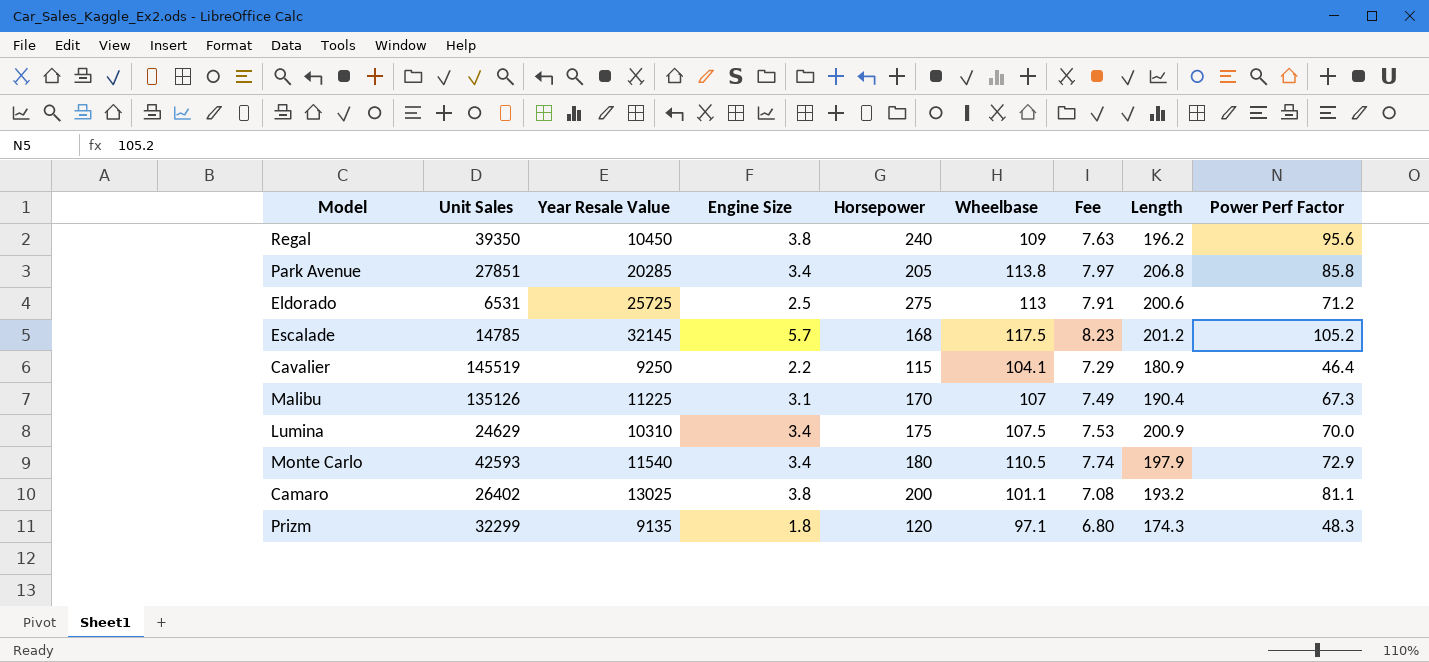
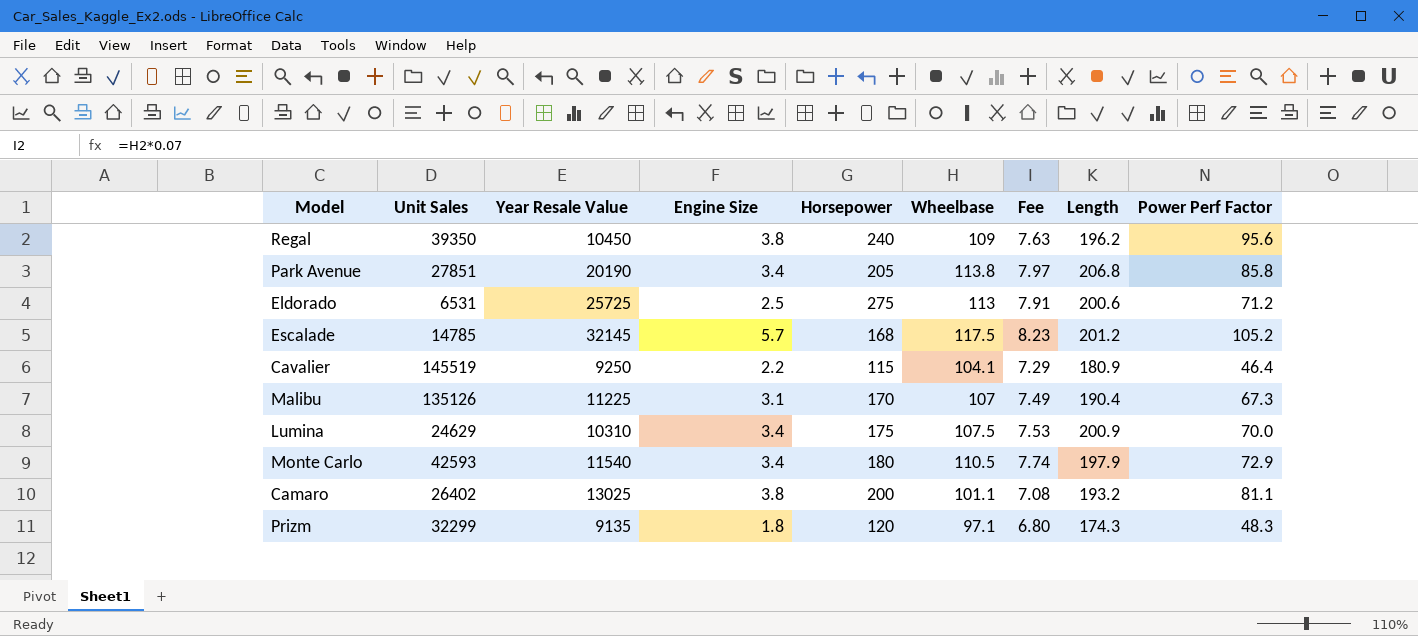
Park Avenue | Year Resale Value: 20285 -> 20190

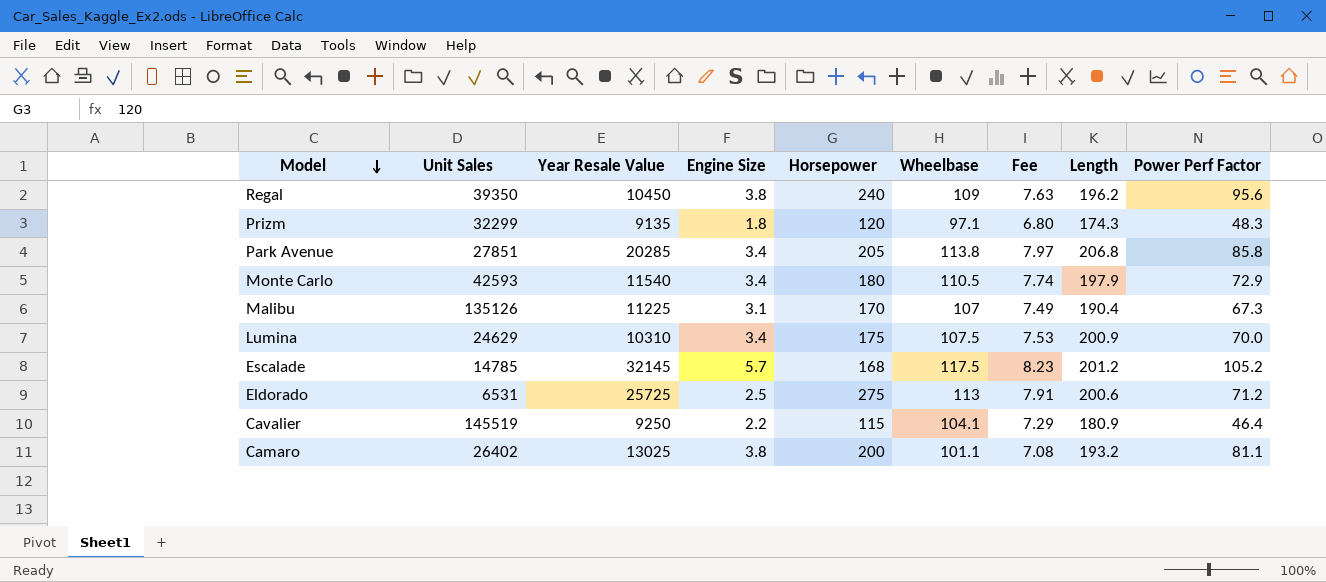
row order: none -> Model descending
Park Avenue | Year Resale Value: 20190 -> 20285

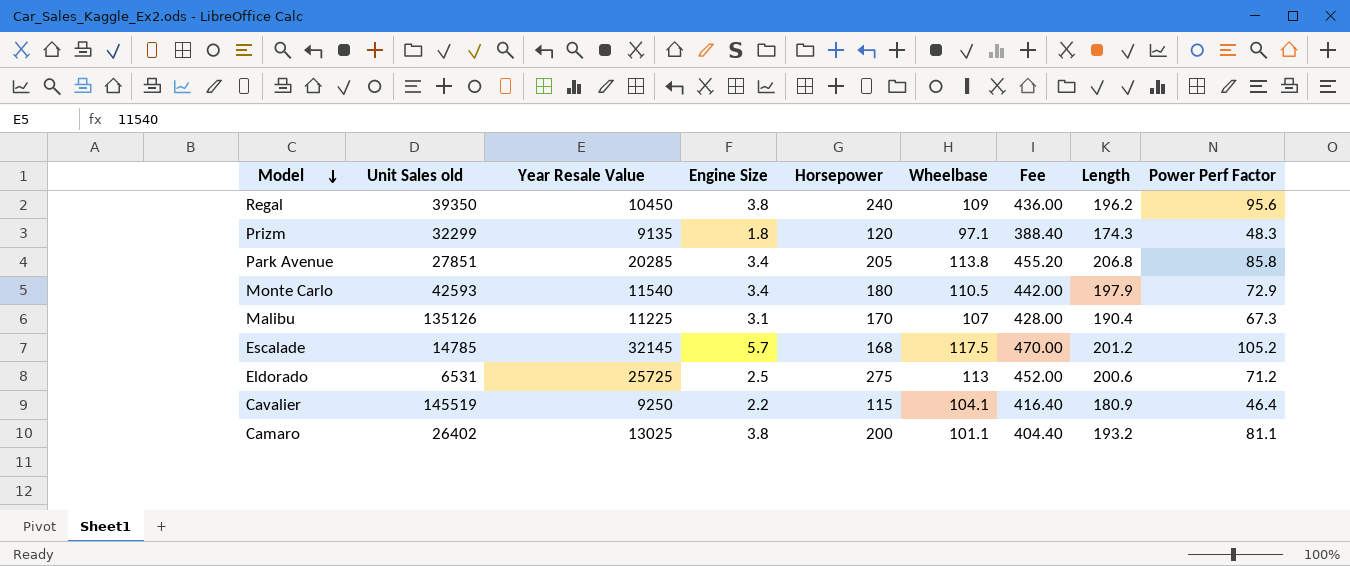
column name: Unit Sales -> Unit Sales old
column Fee | formula: [Wheelbase] * 0.07 -> [Wheelbase] * 4
row Lumina: 24629 | 10310 | 3.4 | 175 | 107.5 | 7.53 | 200.9 | 70.0 -> none

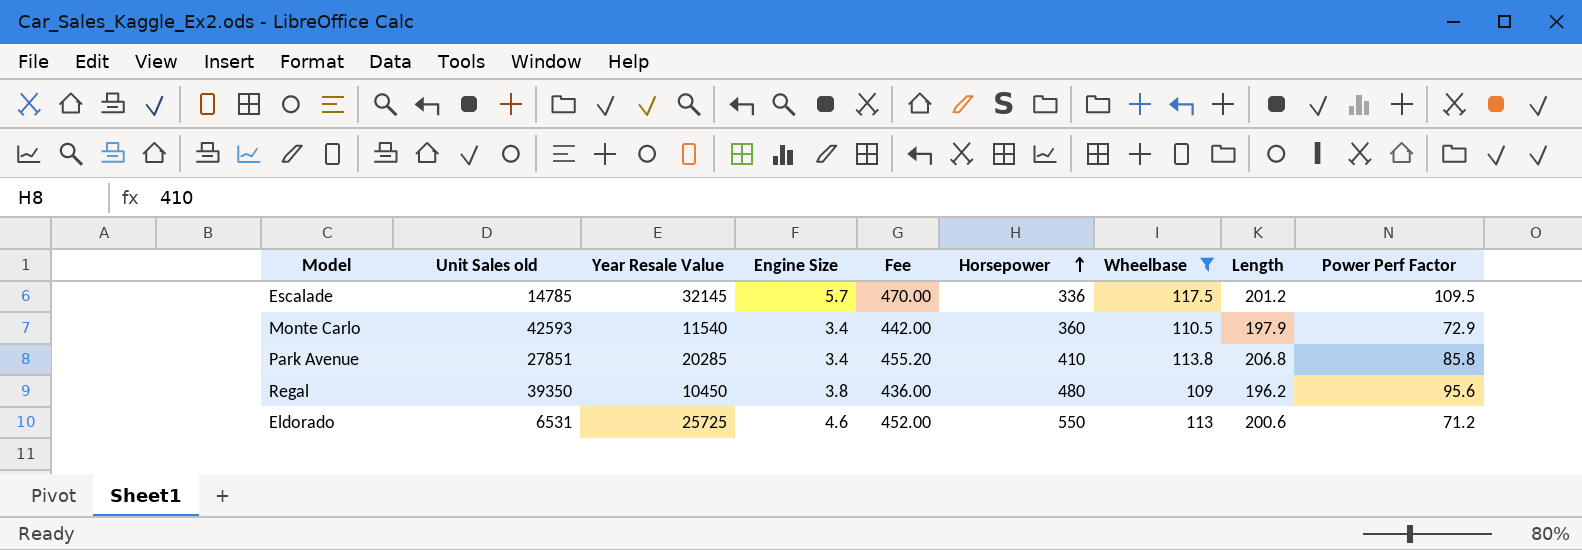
filter: none -> Wheelbase >= 109
row order: Model descending -> Horsepower ascending
column Fee | position: 7 -> 5
Escalade | Horsepower: 168 -> 336
Escalade | Power Perf Factor: 105.2 -> 109.5
Monte Carlo | Horsepower: 180 -> 360
Park Avenue | Horsepower: 205 -> 410
Regal | Horsepower: 240 -> 480
Eldorado | Engine Size: 2.5 -> 4.6
Eldorado | Horsepower: 275 -> 550

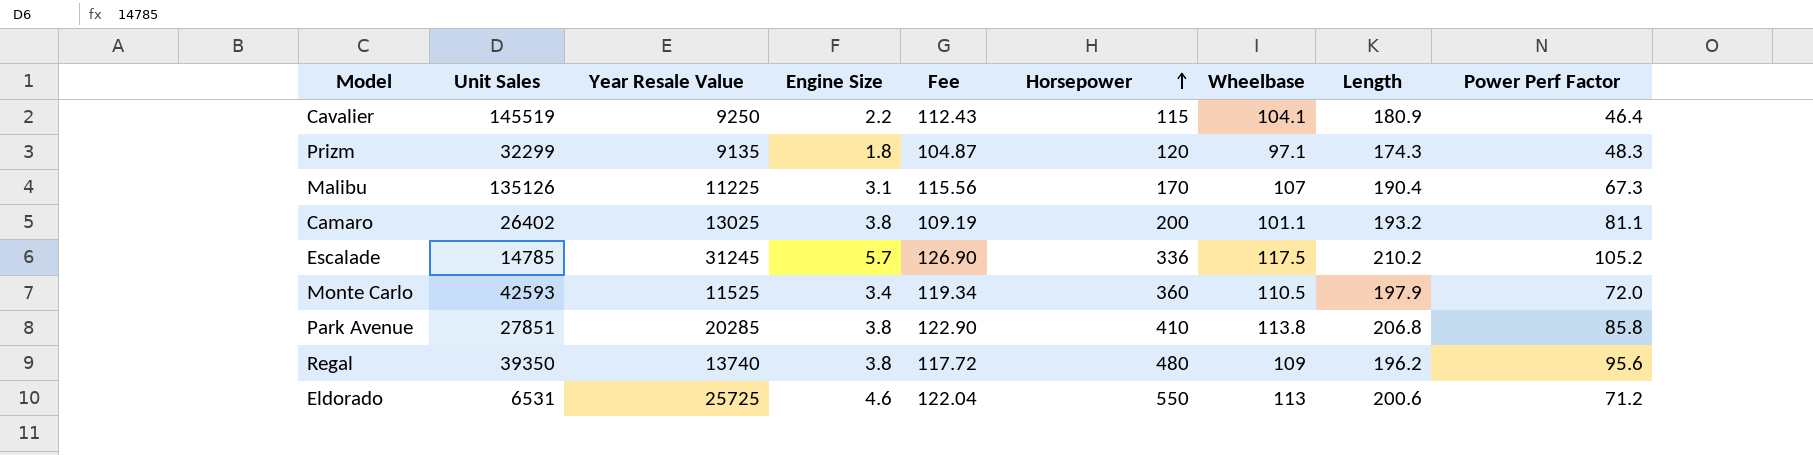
filter: Wheelbase >= 109 -> none
column name: Unit Sales old -> Unit Sales
column Fee | formula: [Wheelbase] * 4 -> [Wheelbase] * 1.08
Escalade | Year Resale Value: 32145 -> 31245
Escalade | Length: 201.2 -> 210.2
Escalade | Power Perf Factor: 109.5 -> 105.2
Monte Carlo | Year Resale Value: 11540 -> 11525
Monte Carlo | Power Perf Factor: 72.9 -> 72.0
Park Avenue | Engine Size: 3.4 -> 3.8
Regal | Year Resale Value: 10450 -> 13740

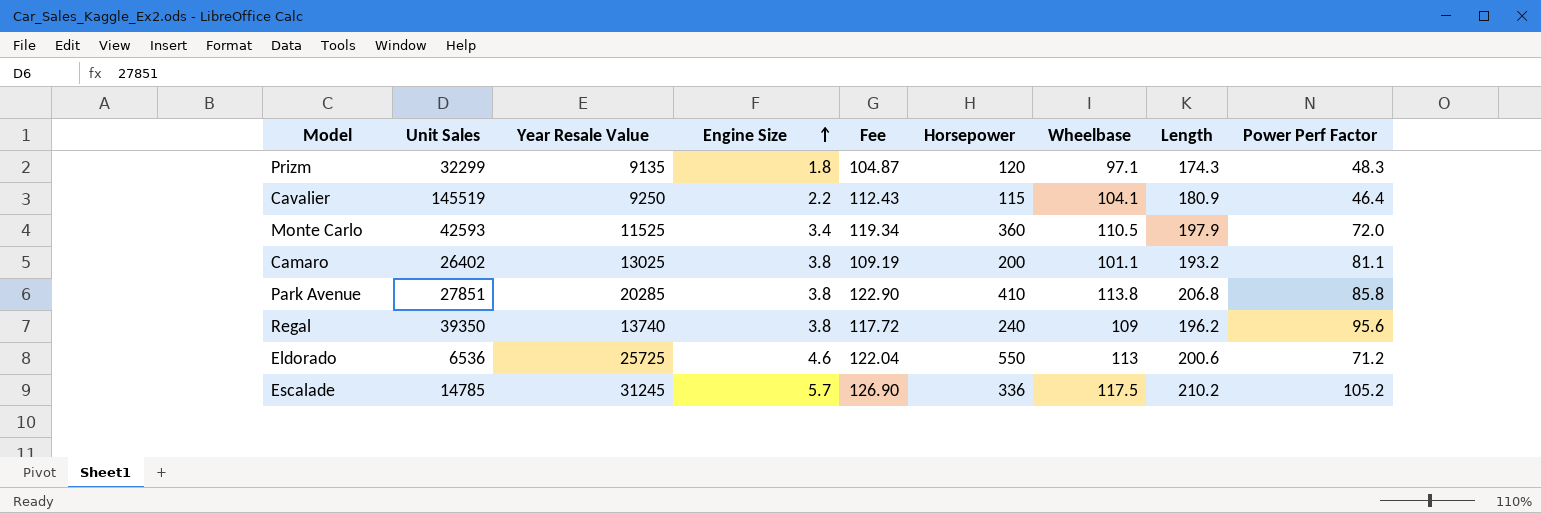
row order: Horsepower ascending -> Engine Size ascending
row Malibu: 135126 | 11225 | 3.1 | 115.56 | 170 | 107 | 190.4 | 67.3 -> none
Regal | Horsepower: 480 -> 240
Eldorado | Unit Sales: 6531 -> 6536

